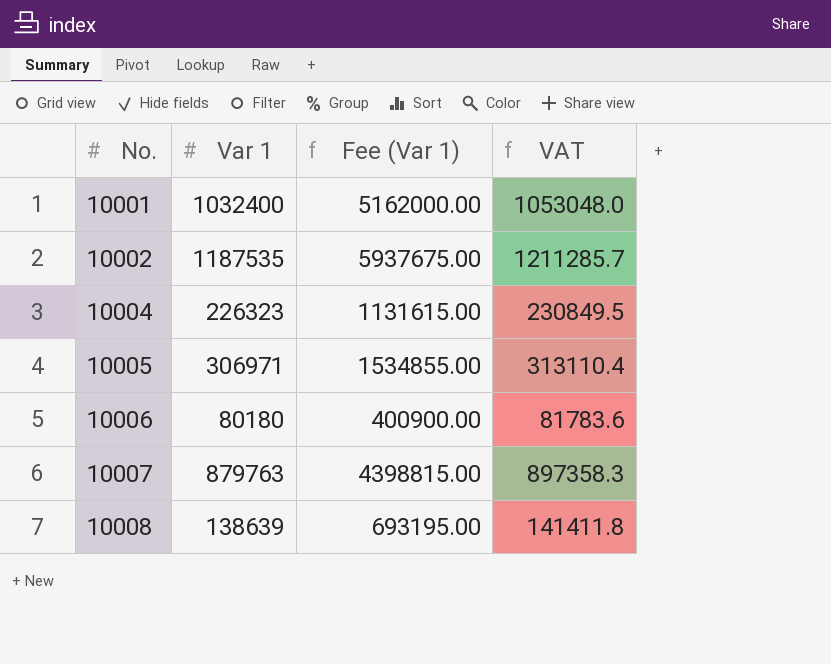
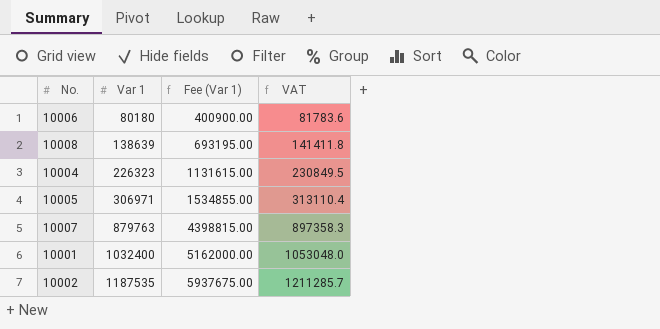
row order: No. ascending -> Var 1 ascending

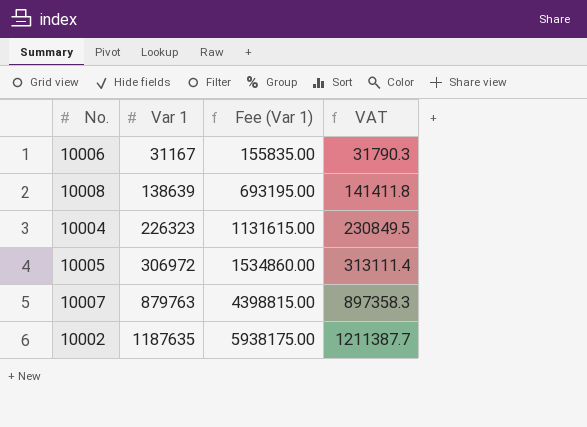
row 10001: 1032400 | 5162000.00 | 1053048.0 -> none
10006 | Var 1: 80180 -> 31167
10006 | Fee (Var 1): 400900.00 -> 155835.00
10006 | VAT: 81783.6 -> 31790.3
10005 | Var 1: 306971 -> 306972
10005 | Fee (Var 1): 1534855.00 -> 1534860.00
10005 | VAT: 313110.4 -> 313111.4
10002 | Var 1: 1187535 -> 1187635
10002 | Fee (Var 1): 5937675.00 -> 5938175.00
10002 | VAT: 1211285.7 -> 1211387.7

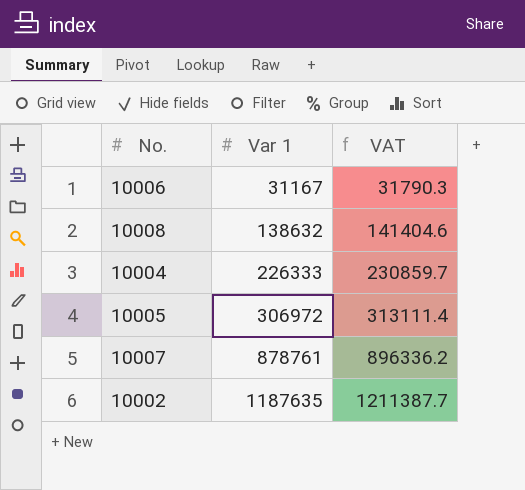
column Fee (Var 1) | formula: [Var 1] * 5 -> none
10008 | Var 1: 138639 -> 138632
10008 | VAT: 141411.8 -> 141404.6
10004 | Var 1: 226323 -> 226333
10004 | VAT: 230849.5 -> 230859.7
10007 | Var 1: 879763 -> 878761
10007 | VAT: 897358.3 -> 896336.2

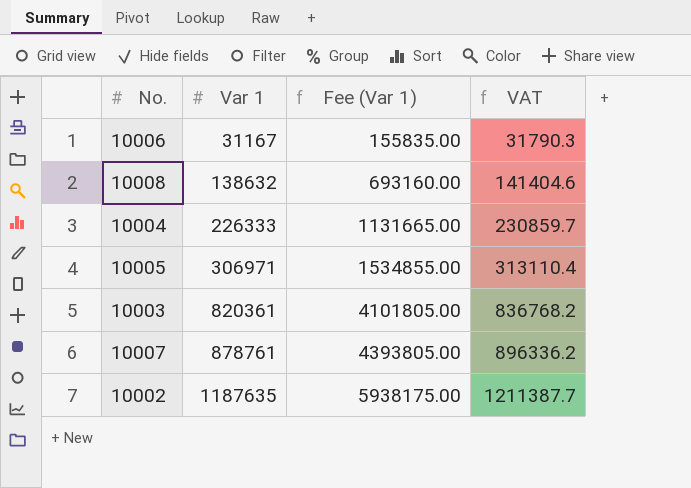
column Fee (Var 1) | formula: none -> [Var 1] * 5
10005 | Var 1: 306972 -> 306971
10005 | VAT: 313111.4 -> 313110.4
row 10003: none -> 820361 | 4101805.00 | 836768.2

